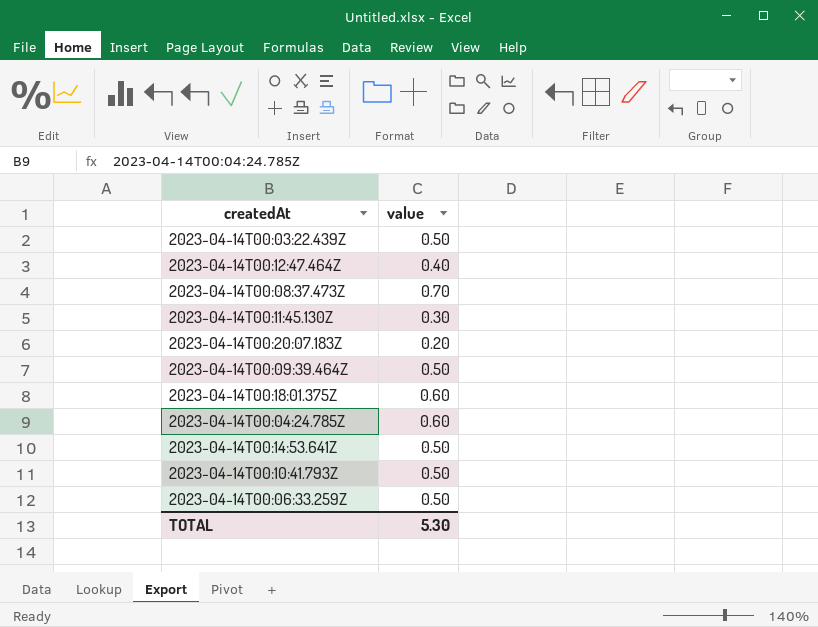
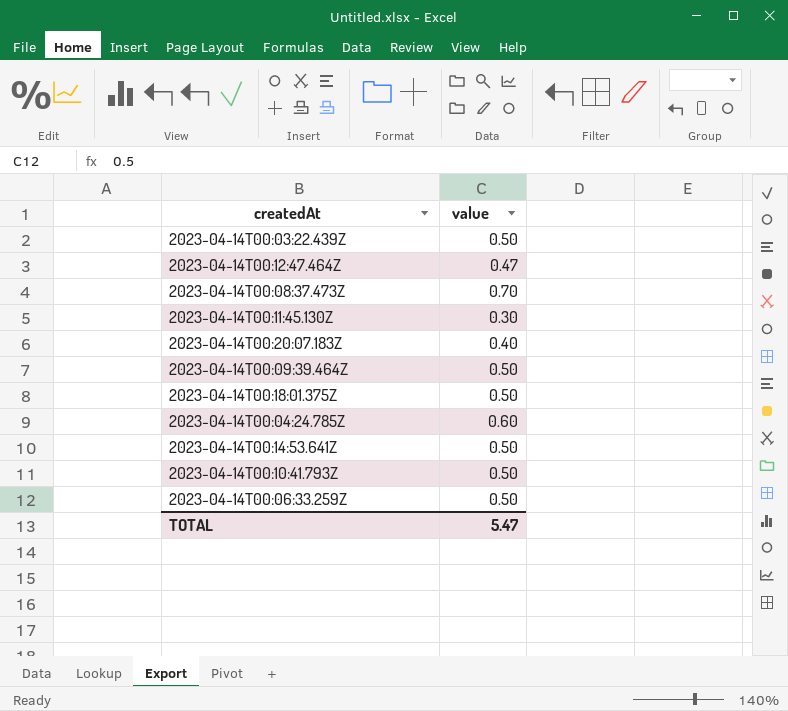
2023-04-14T00:12:47.464Z | value: 0.40 -> 0.47
2023-04-14T00:20:07.183Z | value: 0.20 -> 0.40
2023-04-14T00:18:01.375Z | value: 0.60 -> 0.50
TOTAL | value: 5.30 -> 5.47

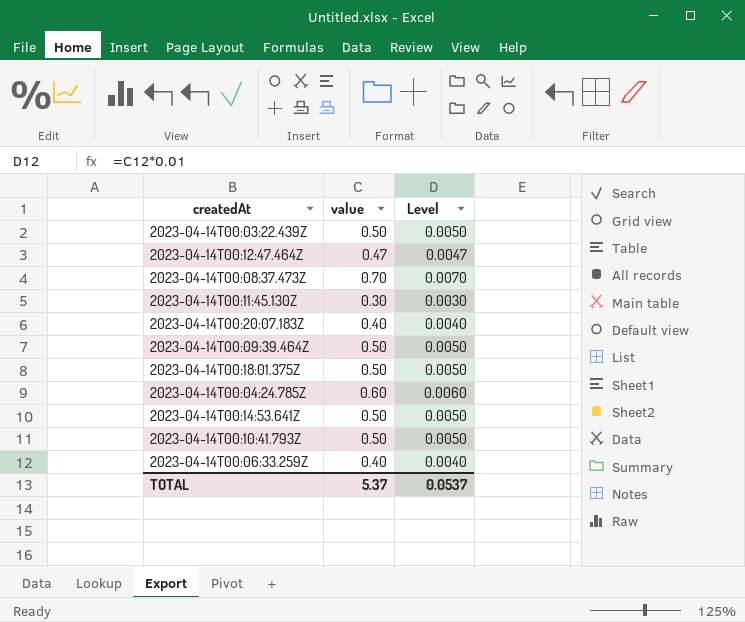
column Level | formula: none -> [value] * 0.01
2023-04-14T00:06:33.259Z | value: 0.50 -> 0.40
TOTAL | value: 5.47 -> 5.37

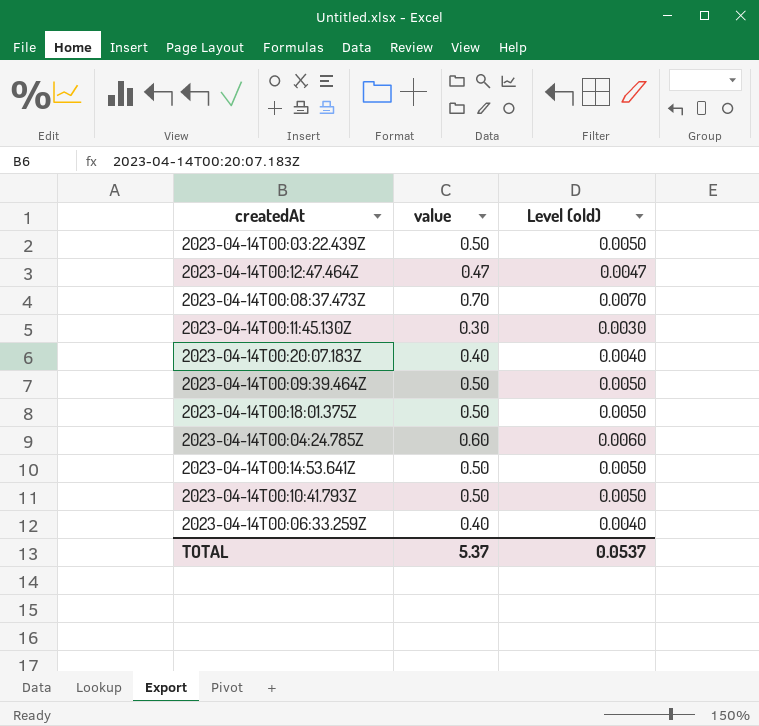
column name: Level -> Level (old)

